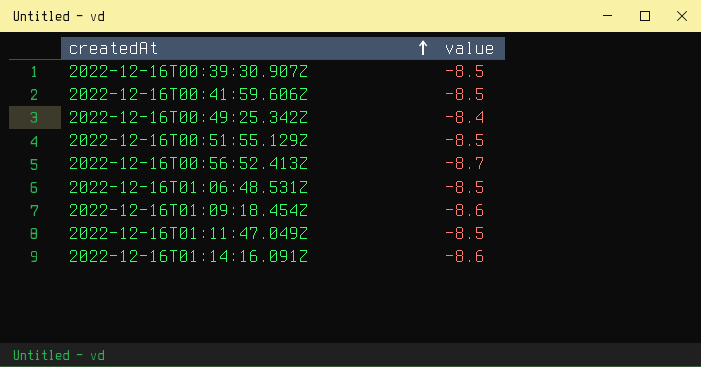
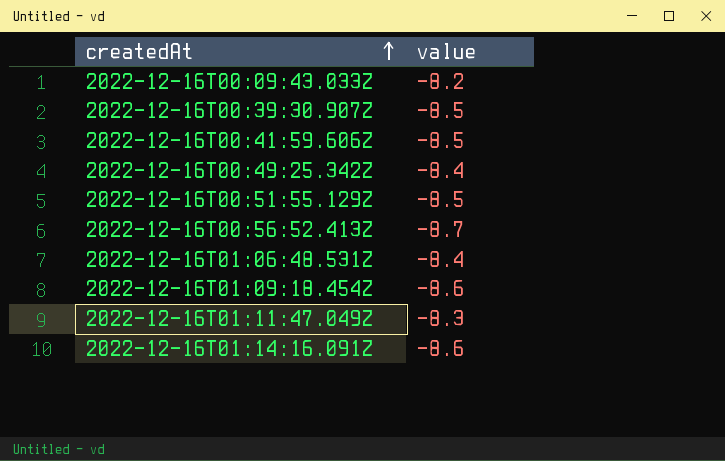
row 2022-12-16T00:09:43.033Z: none -> -8.2
2022-12-16T01:06:48.531Z | value: -8.5 -> -8.4
2022-12-16T01:11:47.049Z | value: -8.5 -> -8.3

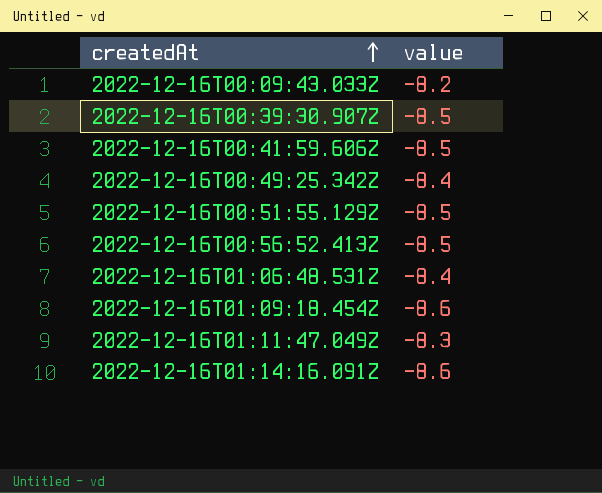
2022-12-16T00:56:52.413Z | value: -8.7 -> -8.5

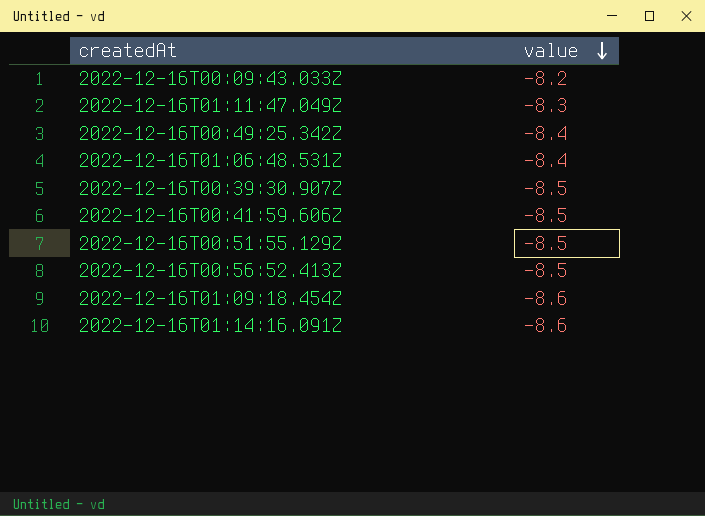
row order: createdAt ascending -> value descending

